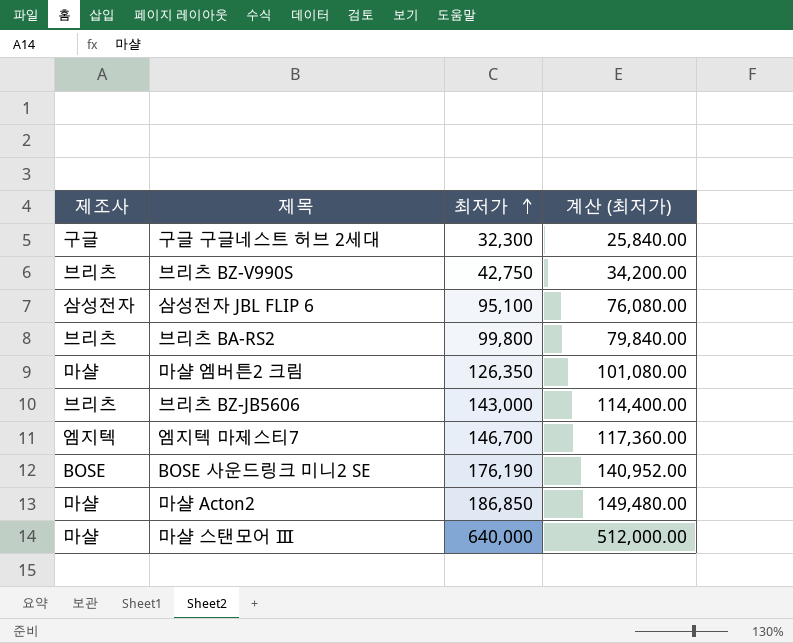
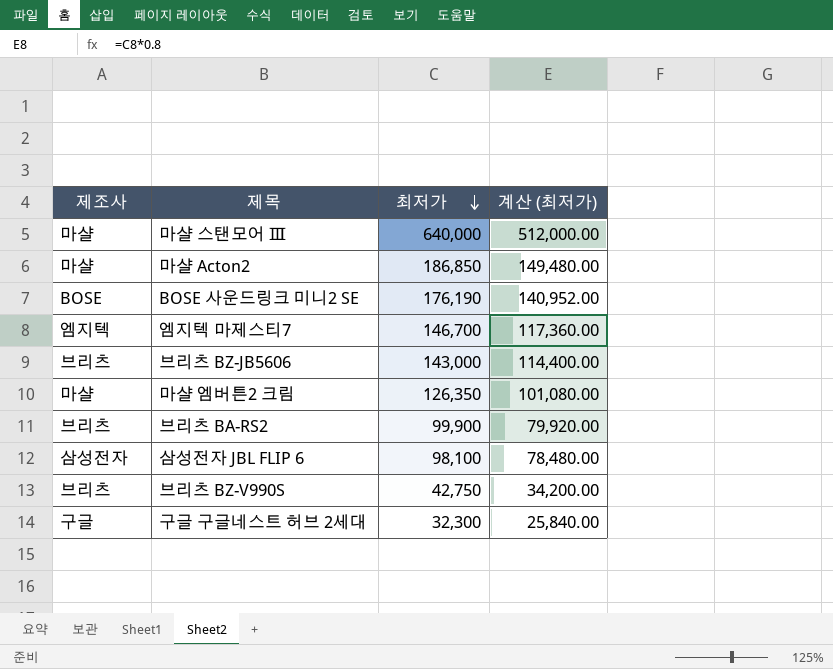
row order: 최저가 ascending -> 최저가 descending
브리츠 BA-RS2 | 최저가: 99,800 -> 99,900
브리츠 BA-RS2 | 계산 (최저가): 79,840.00 -> 79,920.00
삼성전자 JBL FLIP 6 | 최저가: 95,100 -> 98,100
삼성전자 JBL FLIP 6 | 계산 (최저가): 76,080.00 -> 78,480.00

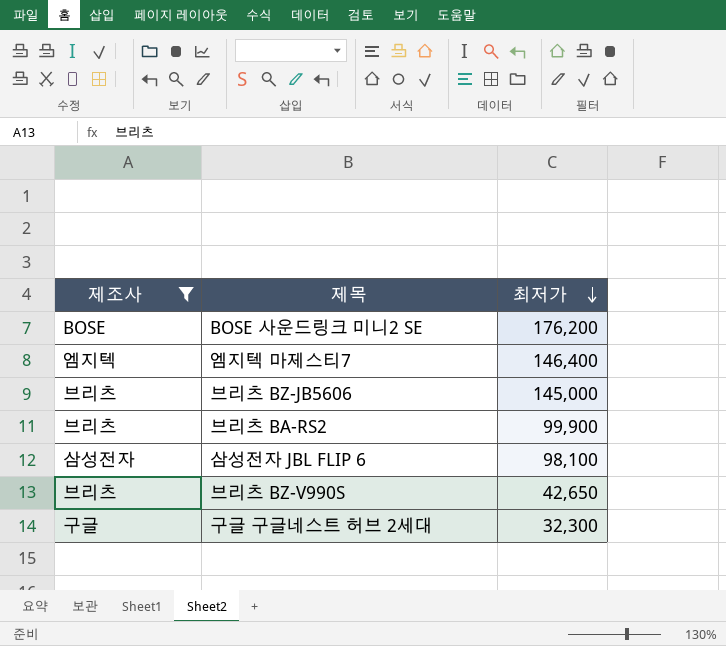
filter: none -> 제조사 != 마샬
column 계산 (최저가) | formula: [최저가] * 0.8 -> none
BOSE 사운드링크 미니2 SE | 최저가: 176,190 -> 176,200
엠지텍 마제스티7 | 최저가: 146,700 -> 146,400
브리츠 BZ-JB5606 | 최저가: 143,000 -> 145,000
브리츠 BZ-V990S | 최저가: 42,750 -> 42,650

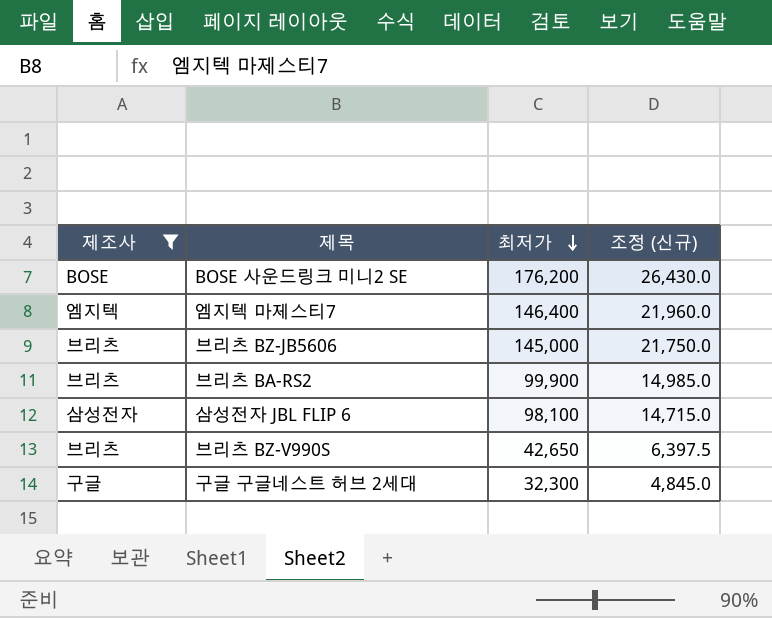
column 조정 (신규) | formula: none -> [최저가] * 0.15

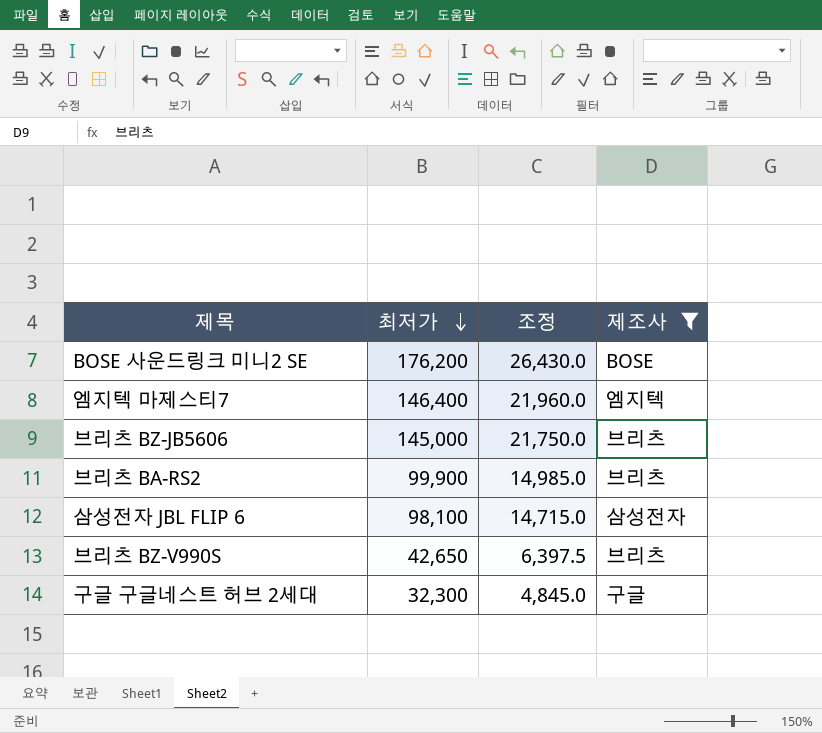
column name: 조정 (신규) -> 조정
column 제조사 | position: 1 -> 4

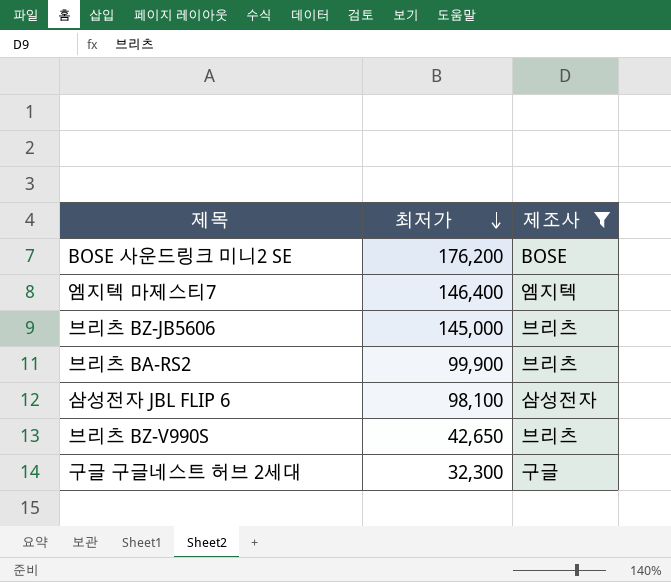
column 조정 | formula: [최저가] * 0.15 -> none

